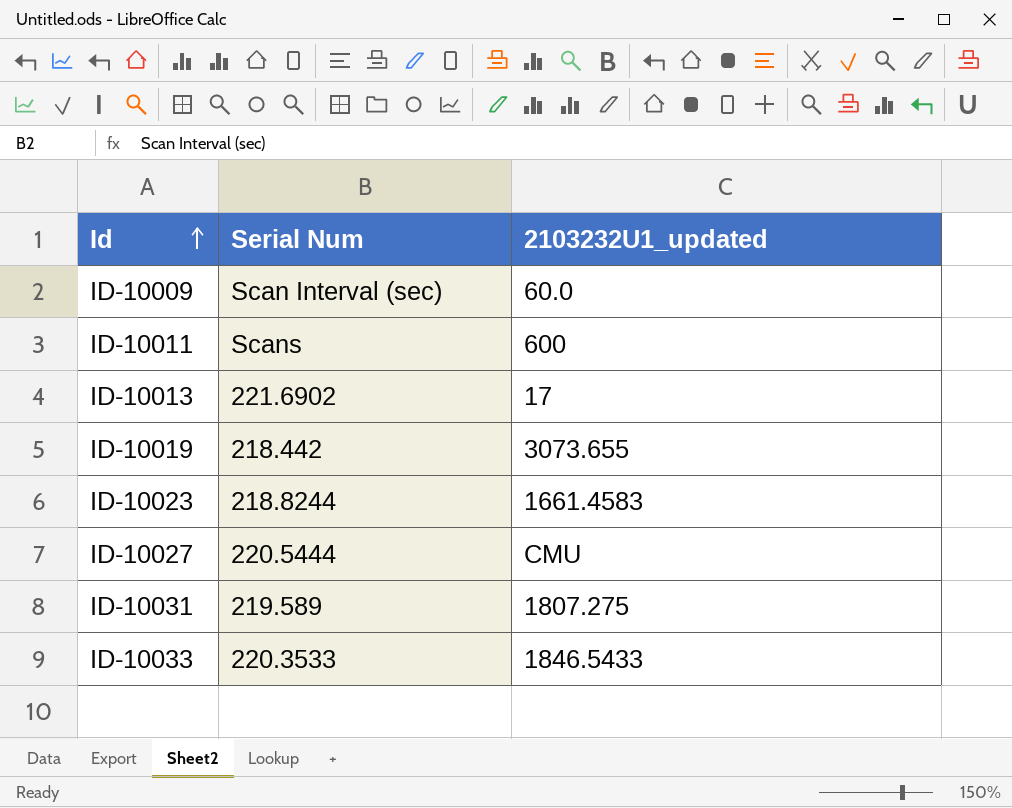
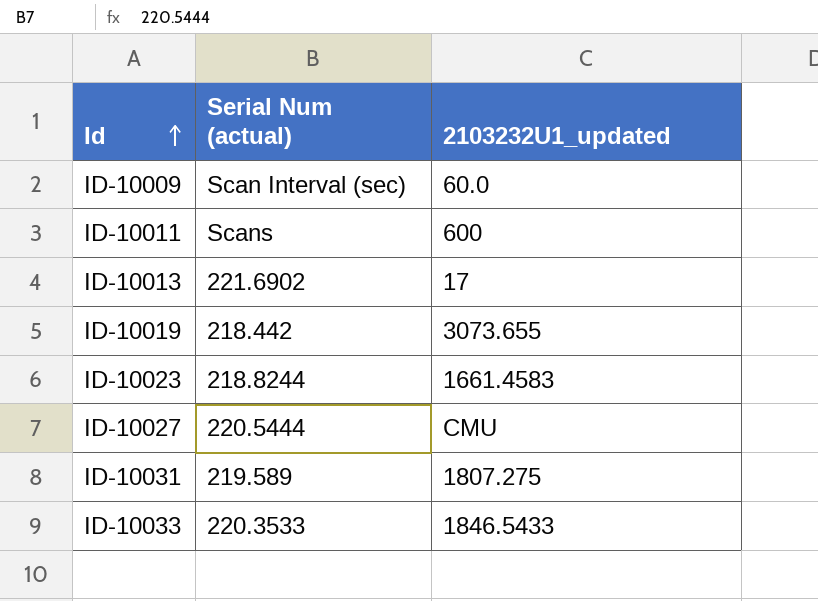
column name: Serial Num -> Serial Num (actual)

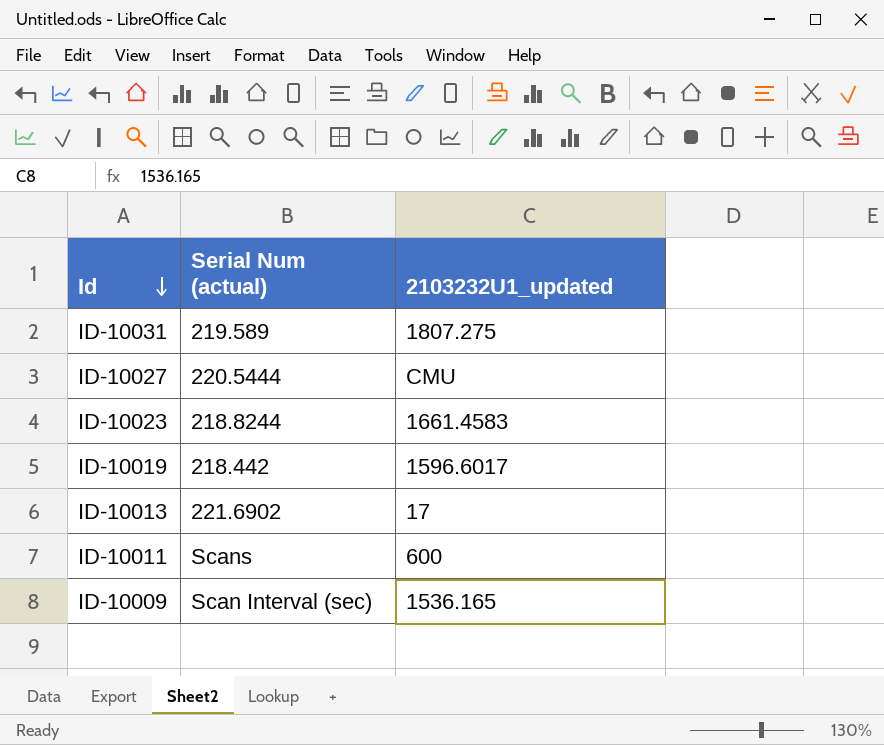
row order: Id ascending -> Id descending
row ID-10033: 220.3533 | 1846.5433 -> none
ID-10019 | 2103232U1_updated: 3073.655 -> 1596.6017
ID-10009 | 2103232U1_updated: 60.0 -> 1536.165

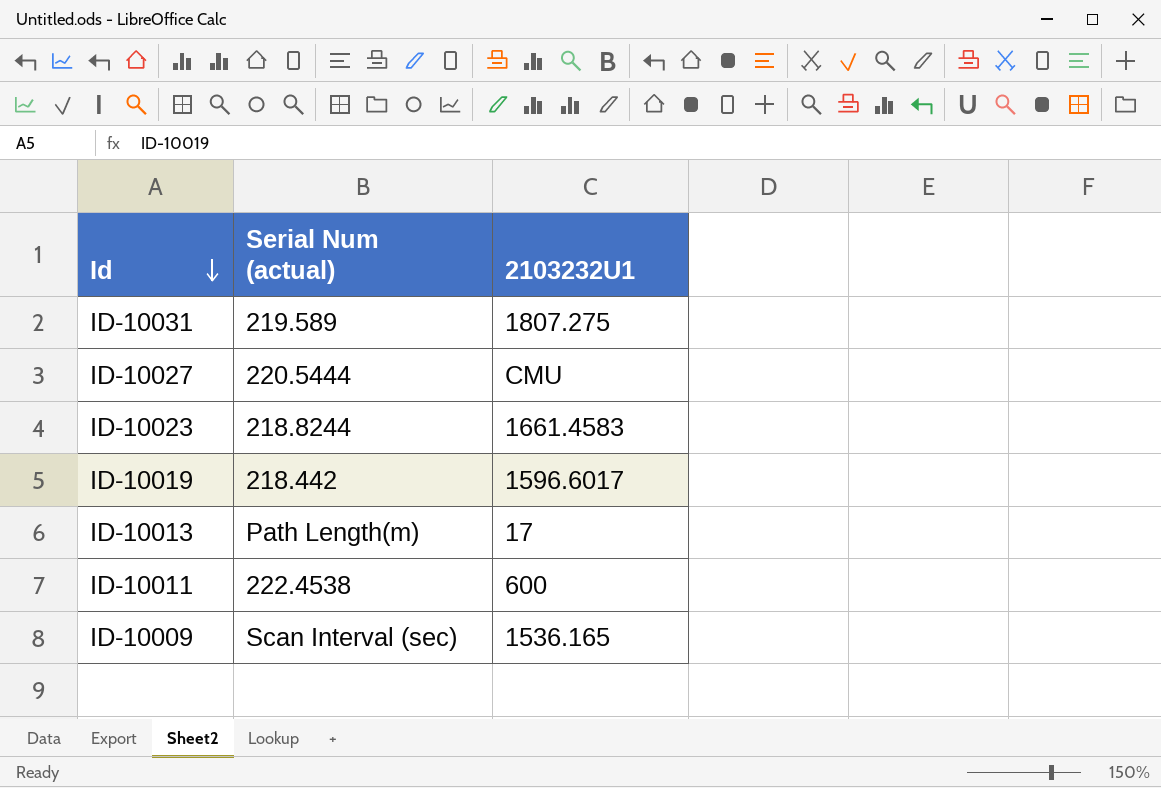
column name: 2103232U1_updated -> 2103232U1
ID-10013 | Serial Num (actual): 221.6902 -> Path Length(m)
ID-10011 | Serial Num (actual): Scans -> 222.4538

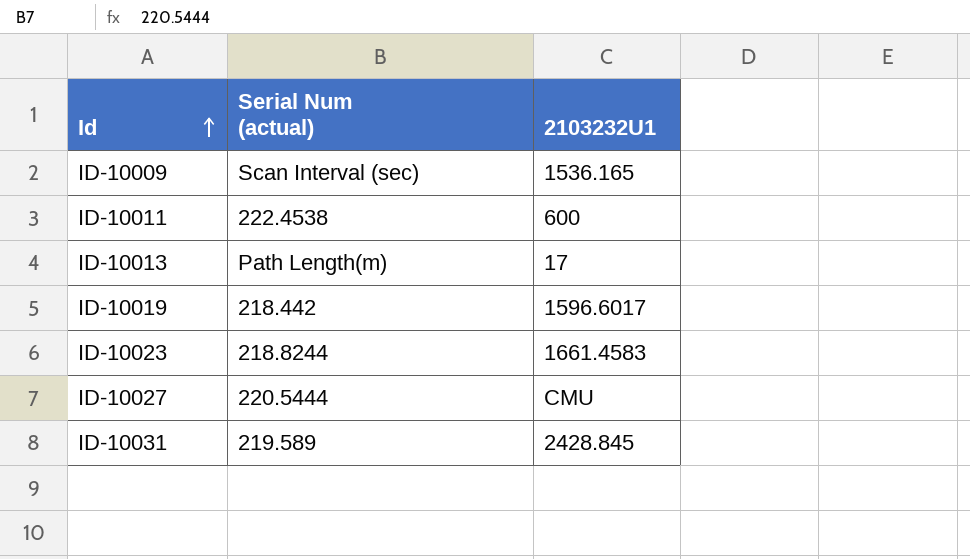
row order: Id descending -> Id ascending
ID-10031 | 2103232U1: 1807.275 -> 2428.845

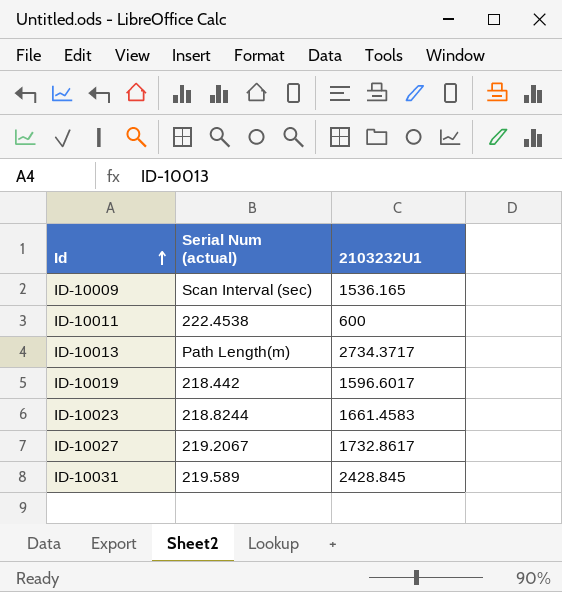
ID-10013 | 2103232U1: 17 -> 2734.3717
ID-10027 | Serial Num (actual): 220.5444 -> 219.2067
ID-10027 | 2103232U1: CMU -> 1732.8617

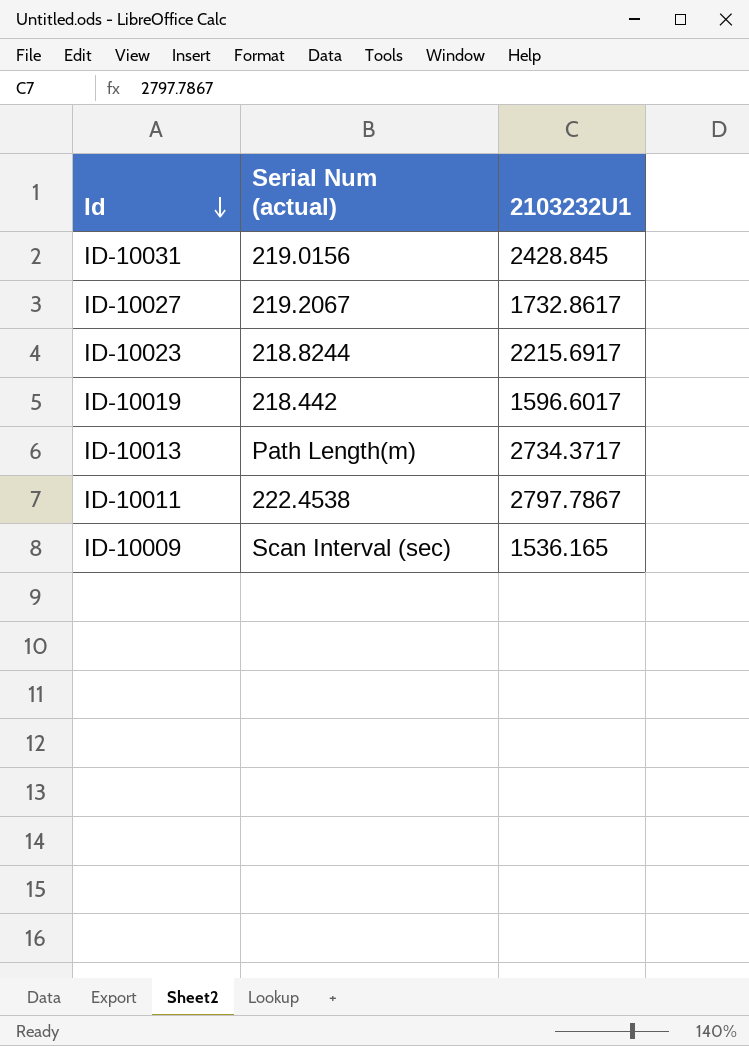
row order: Id ascending -> Id descending
ID-10031 | Serial Num (actual): 219.589 -> 219.0156
ID-10023 | 2103232U1: 1661.4583 -> 2215.6917
ID-10011 | 2103232U1: 600 -> 2797.7867

